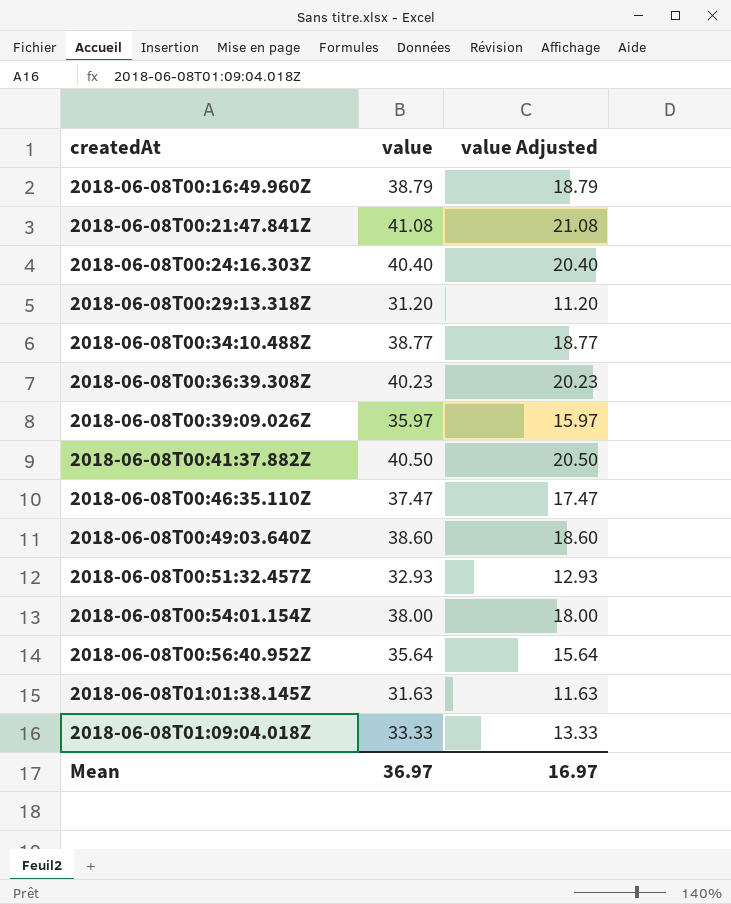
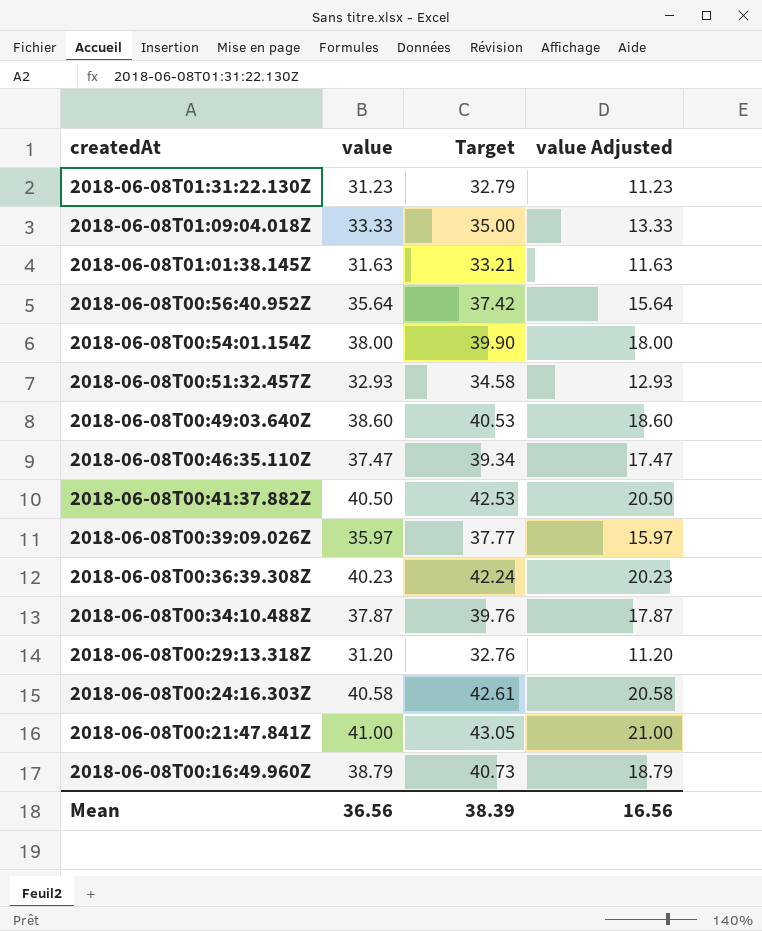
row order: createdAt ascending -> createdAt descending
column Target | formula: none -> [value] * 1.05
row 2018-06-08T01:31:22.130Z: none -> 31.23 | 32.79 | 11.23
2018-06-08T00:34:10.488Z | value: 38.77 -> 37.87
2018-06-08T00:34:10.488Z | value Adjusted: 18.77 -> 17.87
2018-06-08T00:24:16.303Z | value: 40.40 -> 40.58
2018-06-08T00:24:16.303Z | value Adjusted: 20.40 -> 20.58
2018-06-08T00:21:47.841Z | value: 41.08 -> 41.00
2018-06-08T00:21:47.841Z | value Adjusted: 21.08 -> 21.00
Mean | value: 36.97 -> 36.56
Mean | value Adjusted: 16.97 -> 16.56

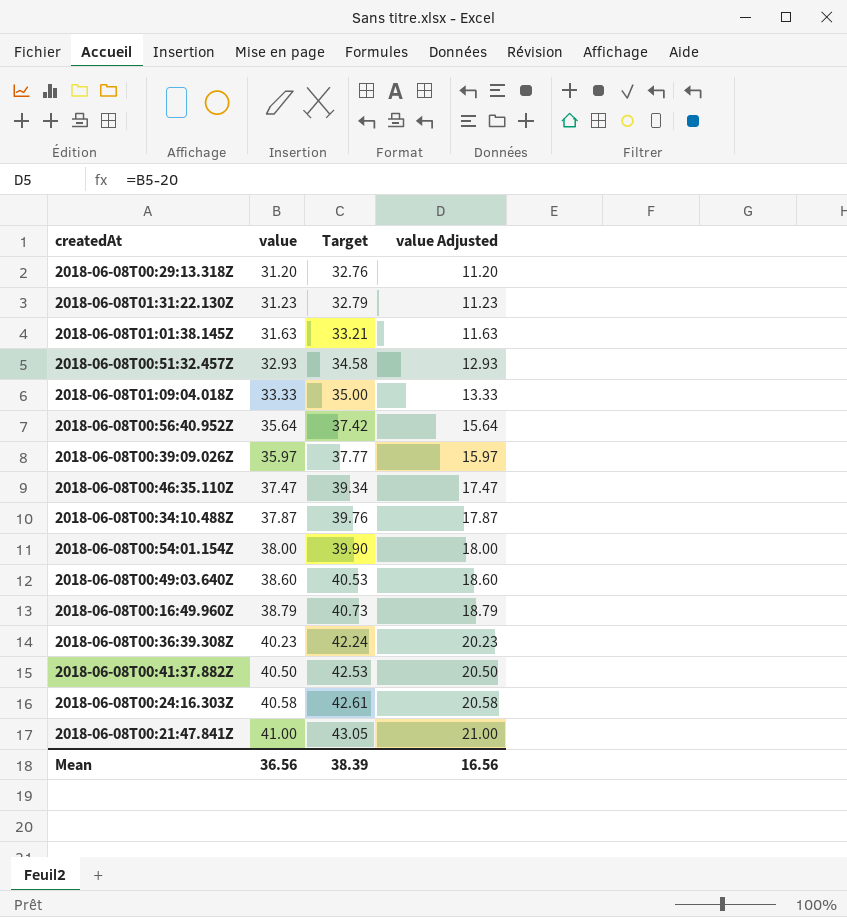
row order: createdAt descending -> value ascending

